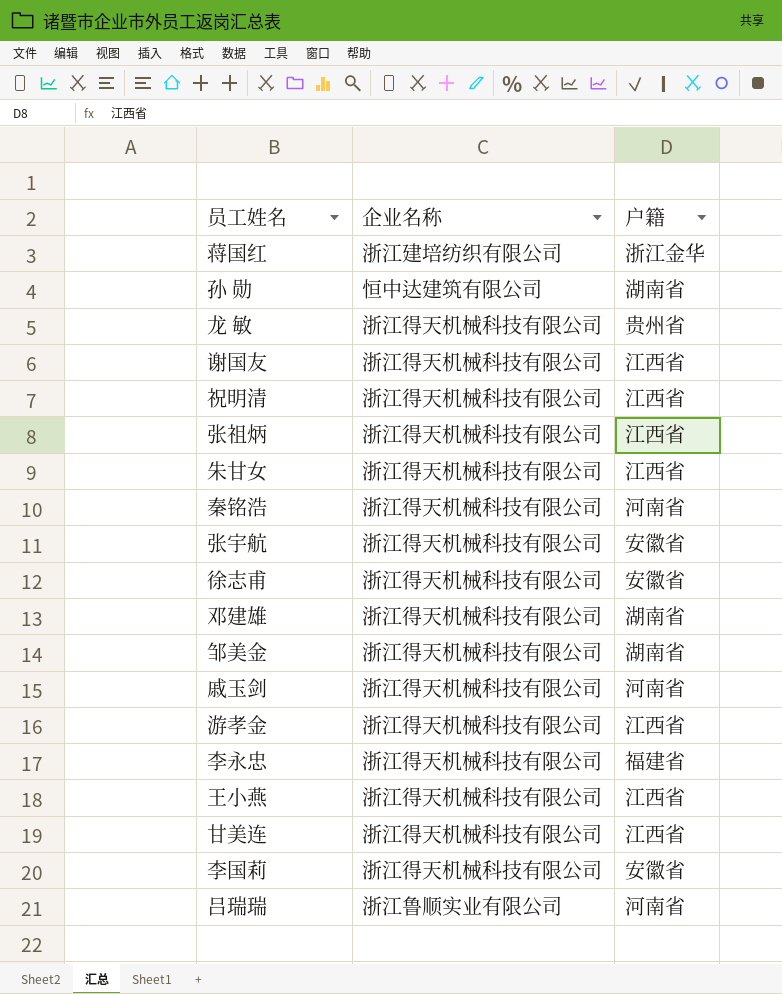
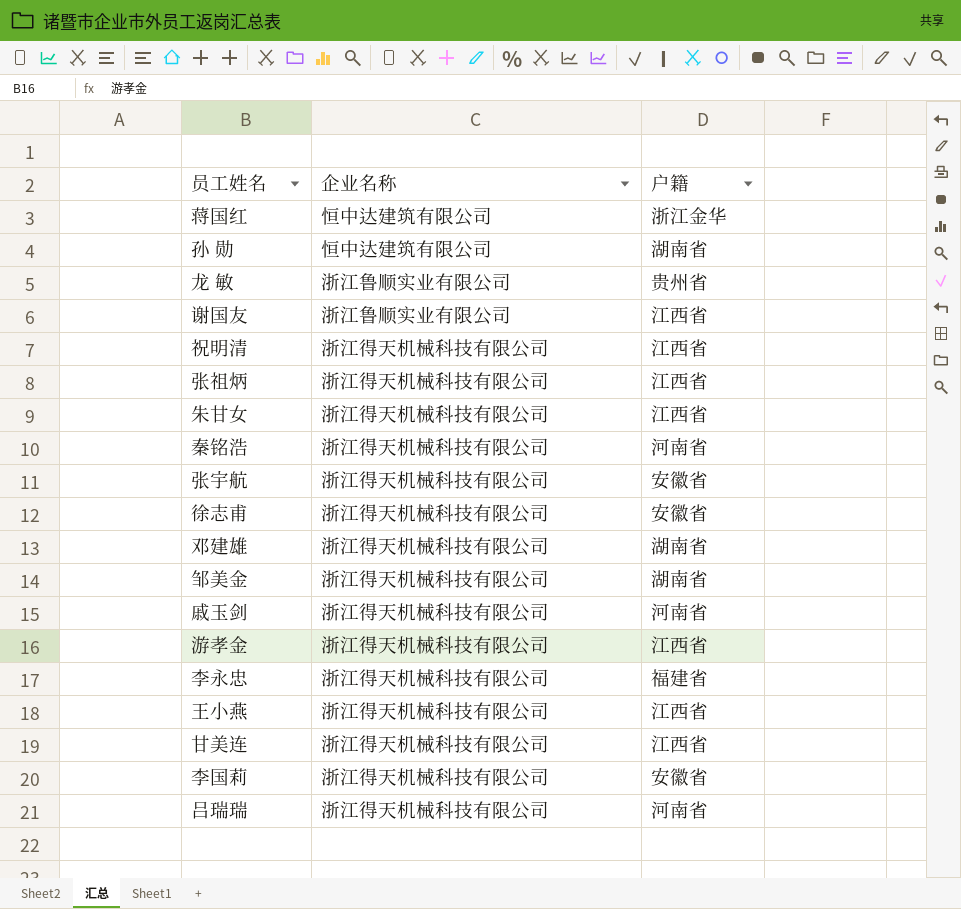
蒋国红 | 企业名称: 浙江建培纺织有限公司 -> 恒中达建筑有限公司
龙 敏 | 企业名称: 浙江得天机械科技有限公司 -> 浙江鲁顺实业有限公司
谢国友 | 企业名称: 浙江得天机械科技有限公司 -> 浙江鲁顺实业有限公司
吕瑞瑞 | 企业名称: 浙江鲁顺实业有限公司 -> 浙江得天机械科技有限公司

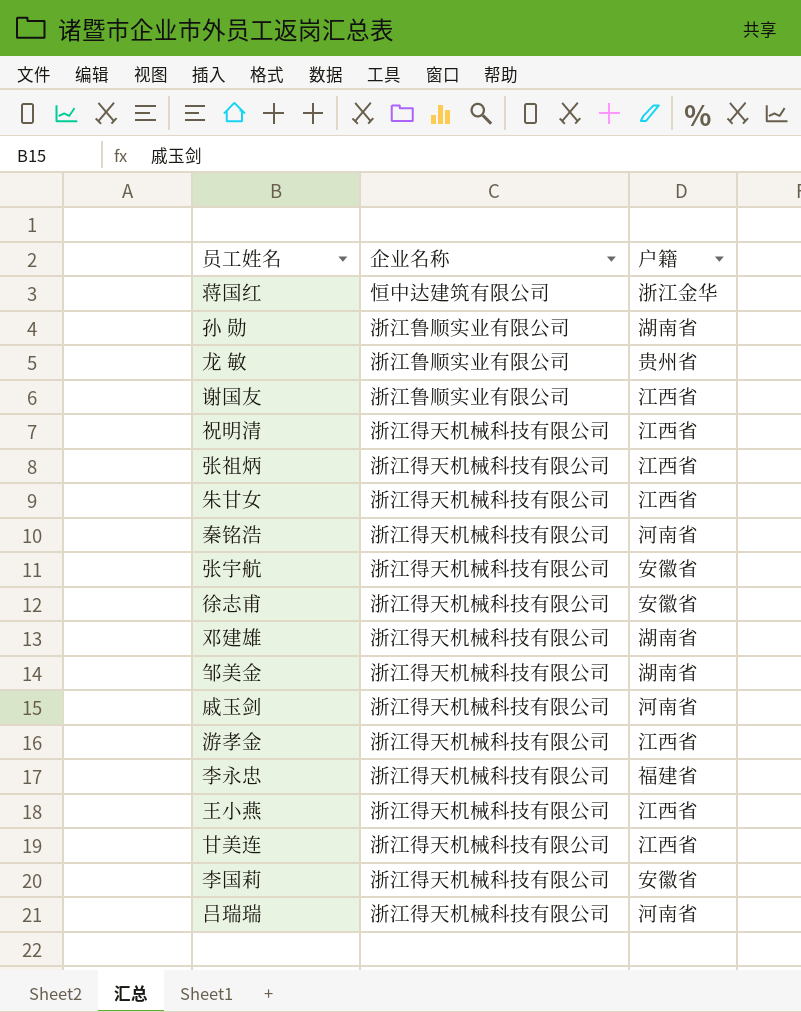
孙 勋 | 企业名称: 恒中达建筑有限公司 -> 浙江鲁顺实业有限公司

